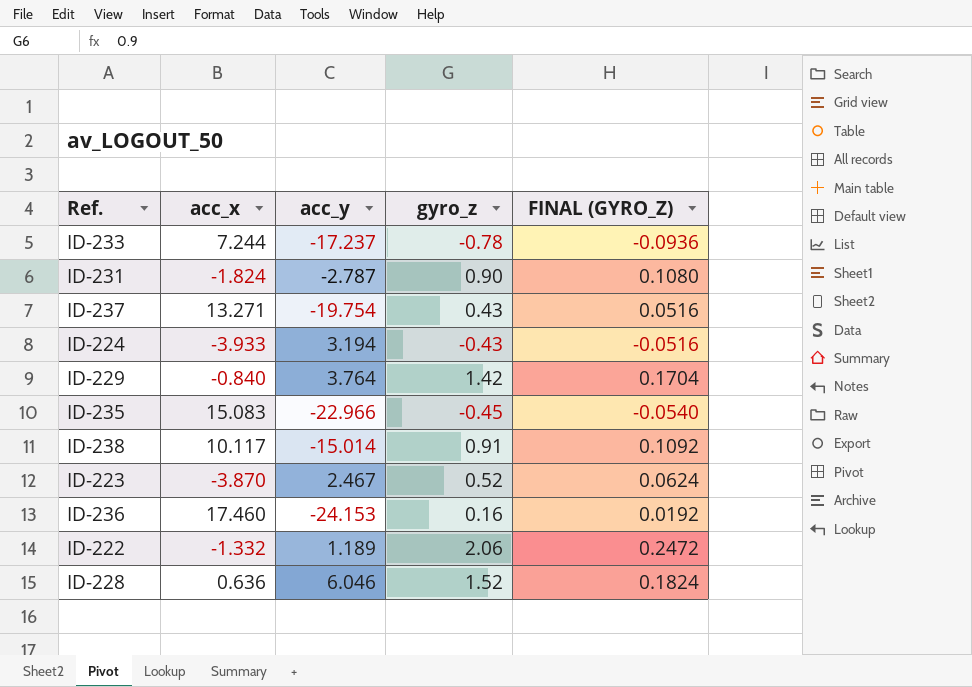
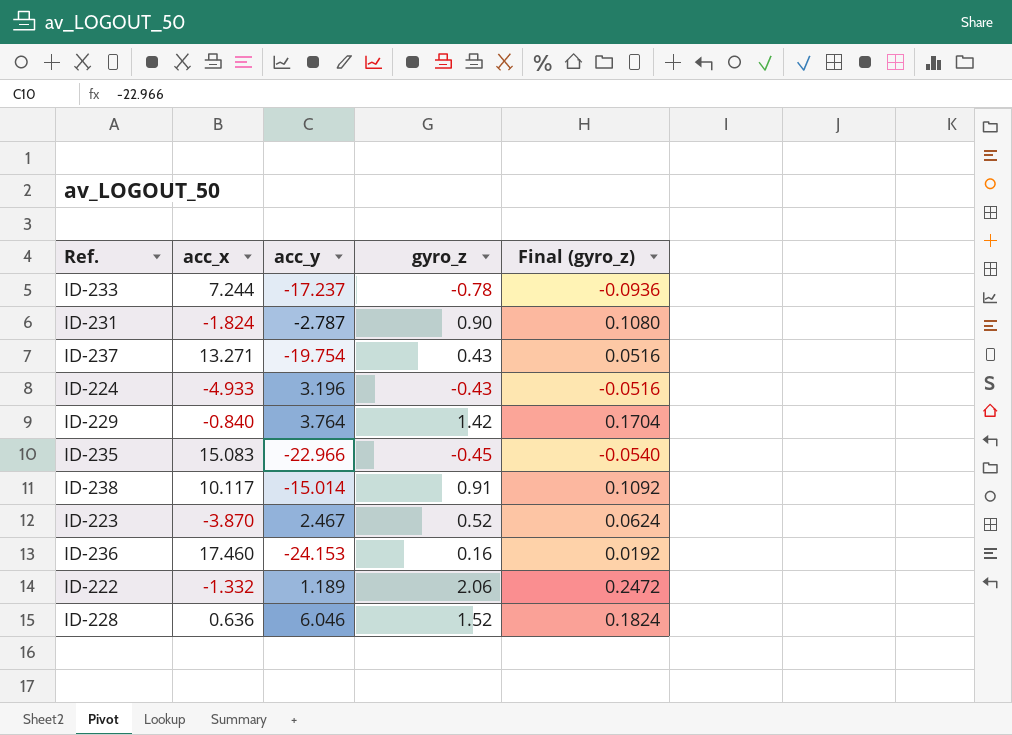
column name: FINAL (GYRO_Z) -> Final (gyro_z)
ID-224 | acc_x: -3.933 -> -4.933
ID-224 | acc_y: 3.194 -> 3.196

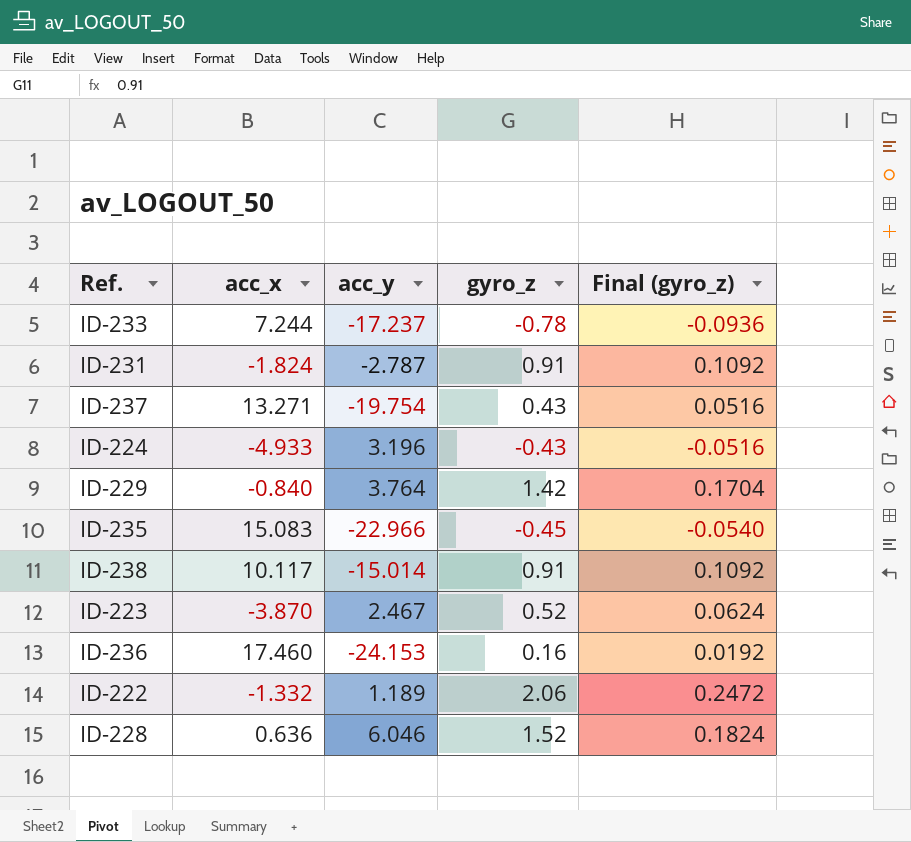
ID-231 | gyro_z: 0.90 -> 0.91
ID-231 | Final (gyro_z): 0.1080 -> 0.1092

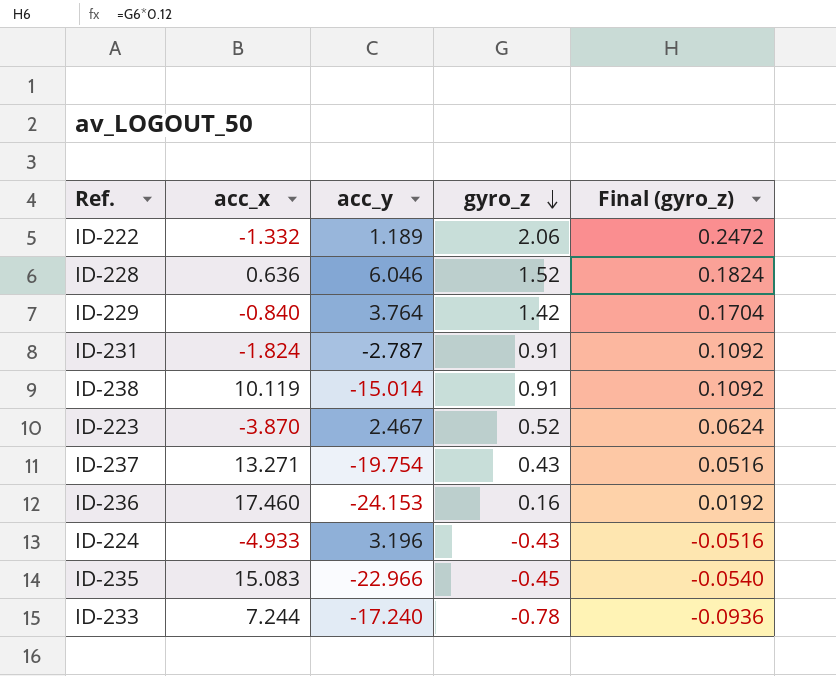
row order: none -> gyro_z descending
ID-238 | acc_x: 10.117 -> 10.119
ID-233 | acc_y: -17.237 -> -17.240

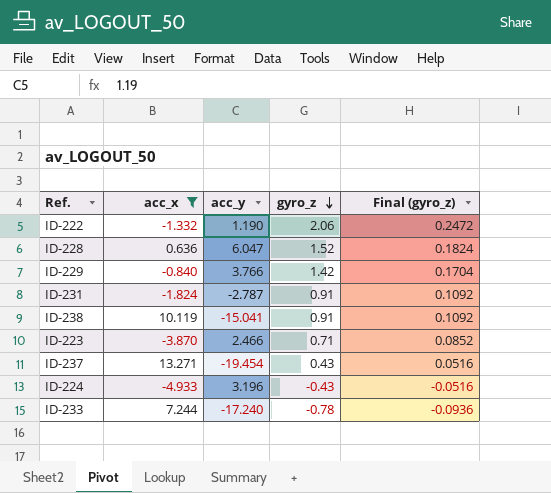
filter: none -> acc_x <= 13.271
ID-222 | acc_y: 1.189 -> 1.190
ID-228 | acc_y: 6.046 -> 6.047
ID-229 | acc_y: 3.764 -> 3.766
ID-238 | acc_y: -15.014 -> -15.041
ID-223 | acc_y: 2.467 -> 2.466
ID-223 | gyro_z: 0.52 -> 0.71
ID-223 | Final (gyro_z): 0.0624 -> 0.0852
ID-237 | acc_y: -19.754 -> -19.454

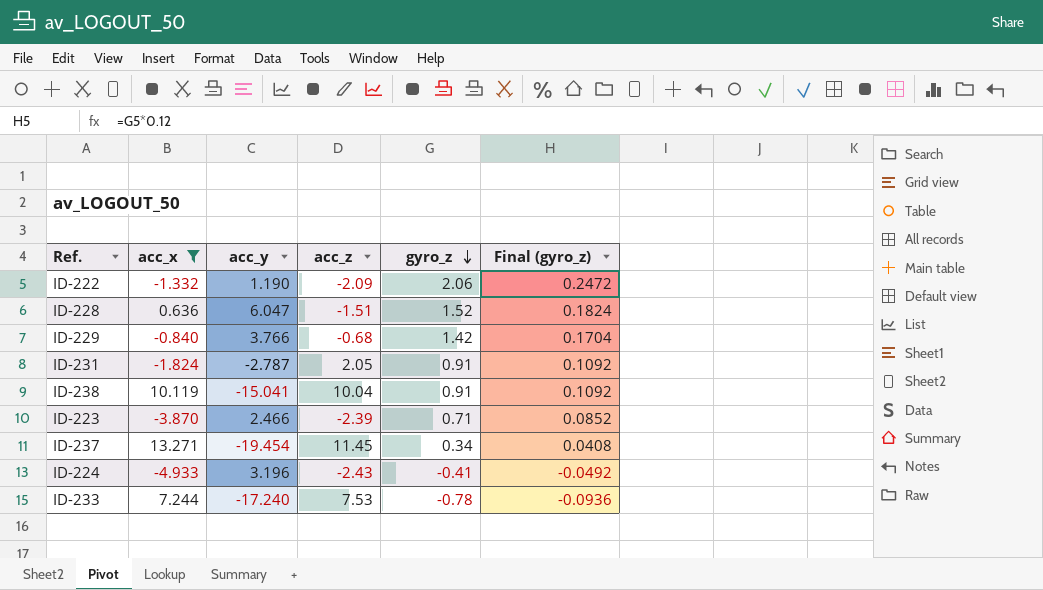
column acc_z | position: none -> 4
ID-237 | gyro_z: 0.43 -> 0.34
ID-237 | Final (gyro_z): 0.0516 -> 0.0408
ID-224 | gyro_z: -0.43 -> -0.41
ID-224 | Final (gyro_z): -0.0516 -> -0.0492

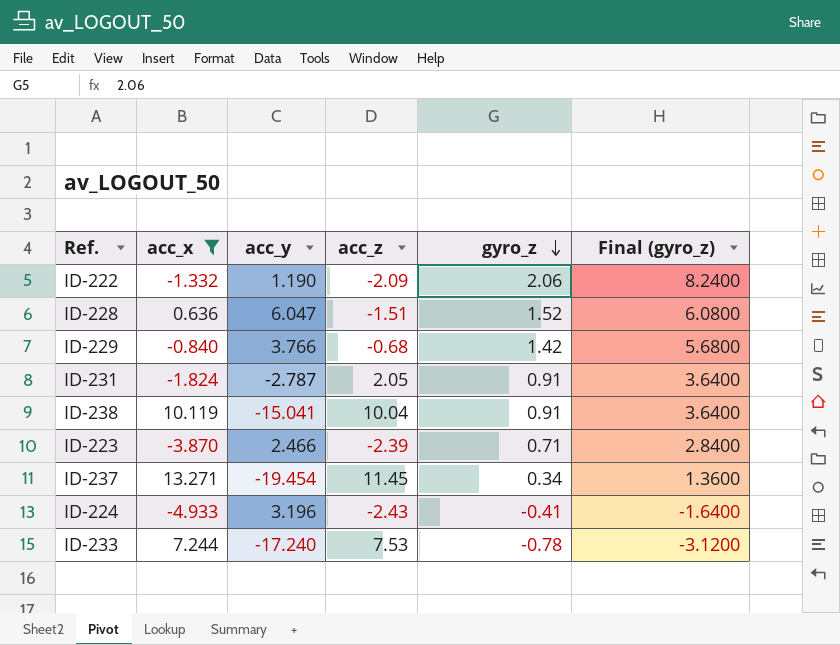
column Final (gyro_z) | formula: [gyro_z] * 0.12 -> [gyro_z] * 4

